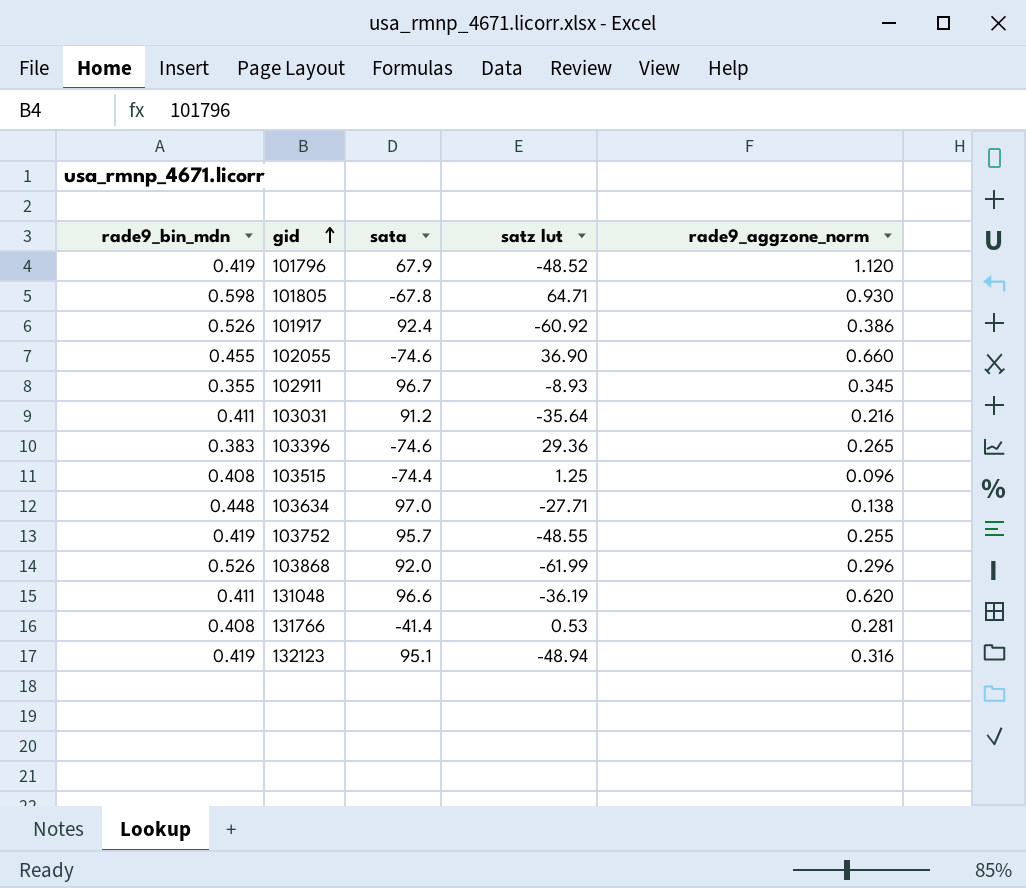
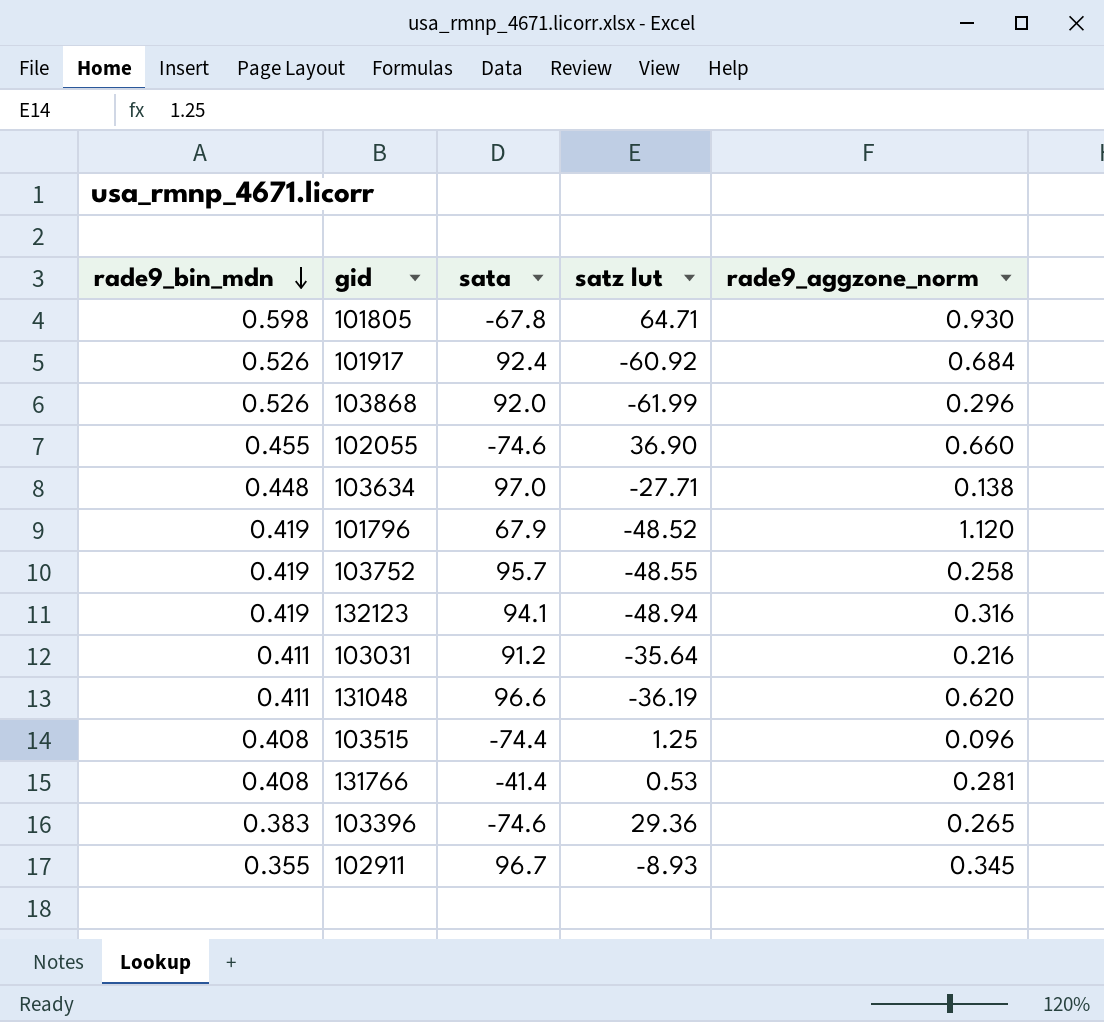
row order: gid ascending -> rade9_bin_mdn descending
101917 | rade9_aggzone_norm: 0.386 -> 0.684
103752 | rade9_aggzone_norm: 0.255 -> 0.258
132123 | sata: 95.1 -> 94.1

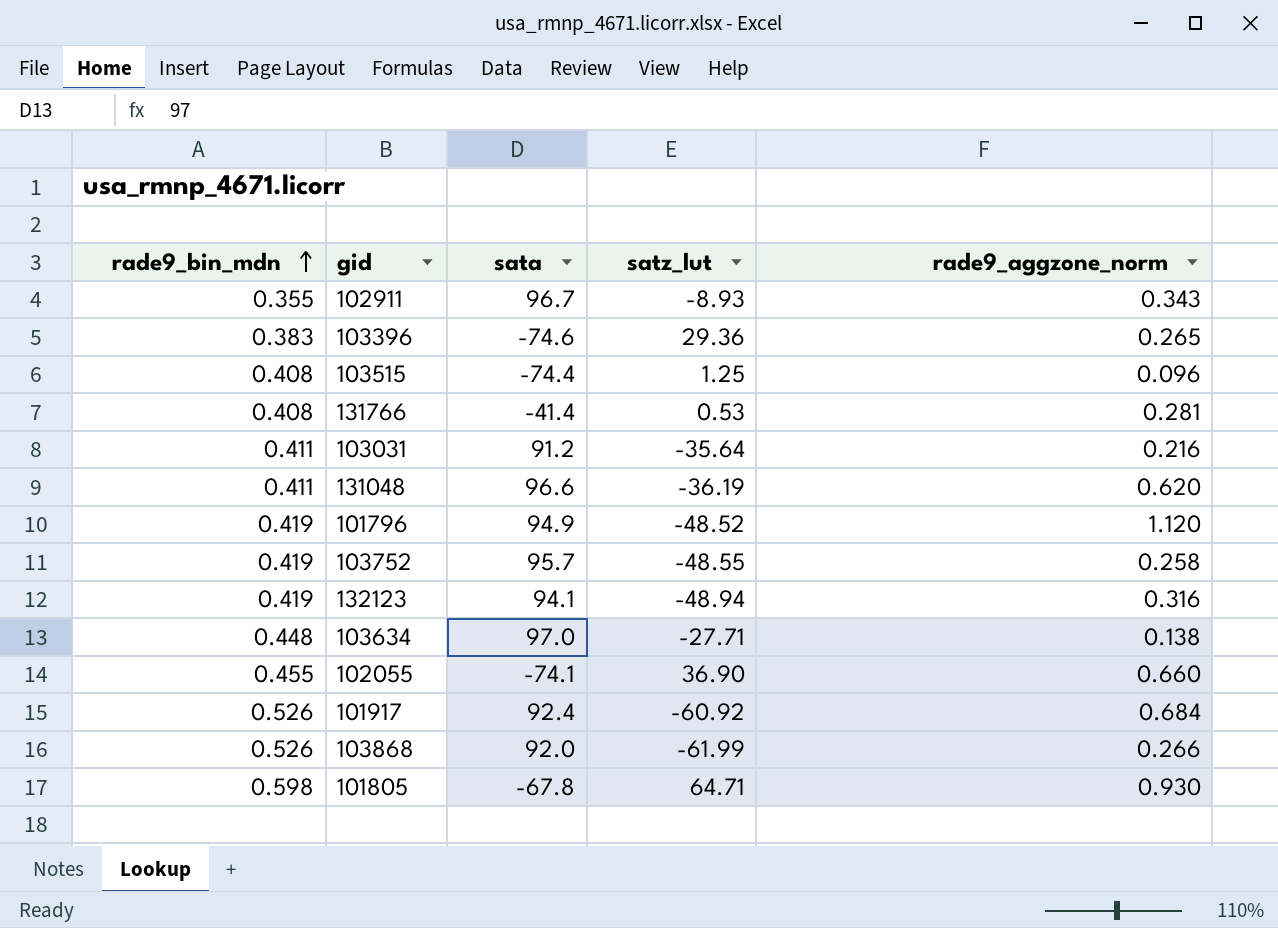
row order: rade9_bin_mdn descending -> rade9_bin_mdn ascending
column name: satz lut -> satz_lut
102911 | rade9_aggzone_norm: 0.345 -> 0.343
101796 | sata: 67.9 -> 94.9
102055 | sata: -74.6 -> -74.1
103868 | rade9_aggzone_norm: 0.296 -> 0.266

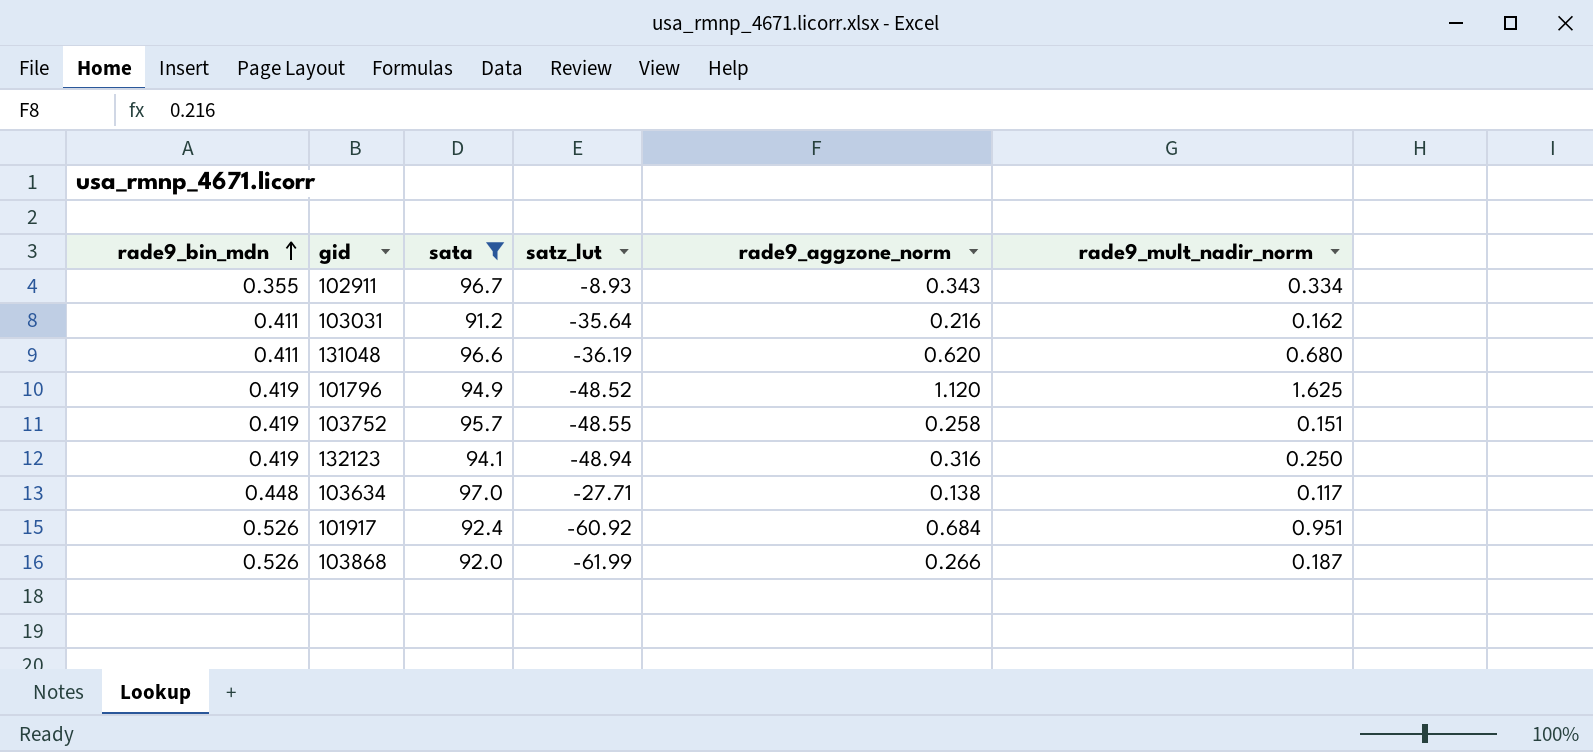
filter: none -> sata >= 91.2
column rade9_mult_nadir_norm | position: none -> 6

